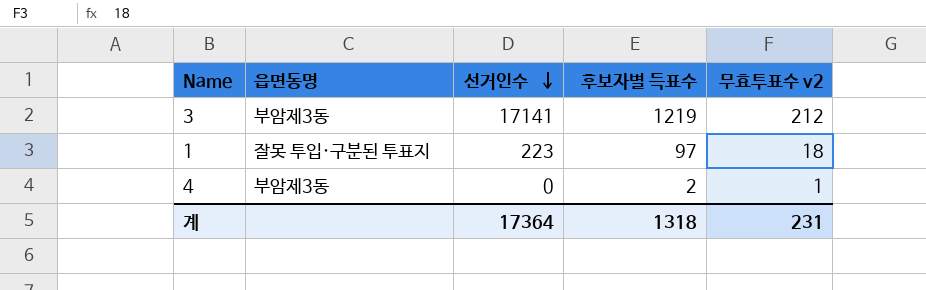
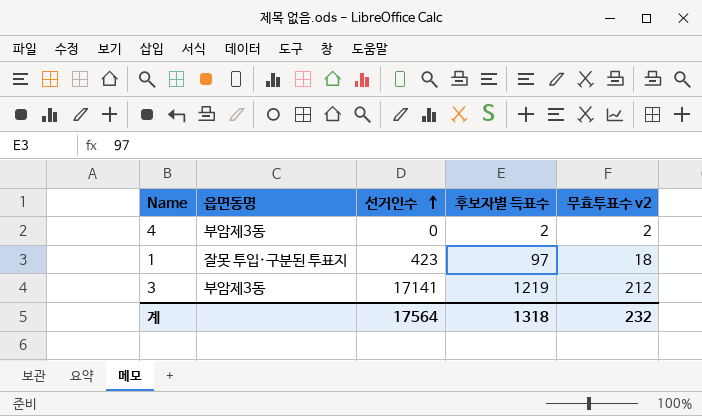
row order: 선거인수 descending -> 선거인수 ascending
4 | 무효투표수 v2: 1 -> 2
1 | 선거인수: 223 -> 423
계 | 선거인수: 17364 -> 17564
계 | 무효투표수 v2: 231 -> 232

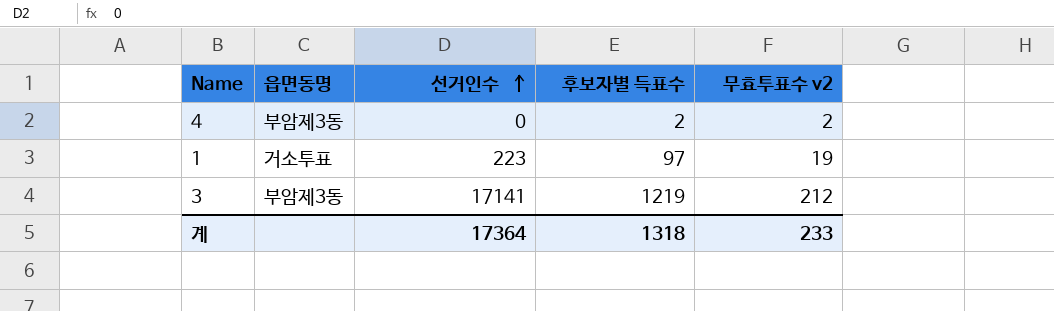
1 | 읍면동명: 잘못 투입·구분된 투표지 -> 거소투표
1 | 선거인수: 423 -> 223
1 | 무효투표수 v2: 18 -> 19
계 | 선거인수: 17564 -> 17364
계 | 무효투표수 v2: 232 -> 233

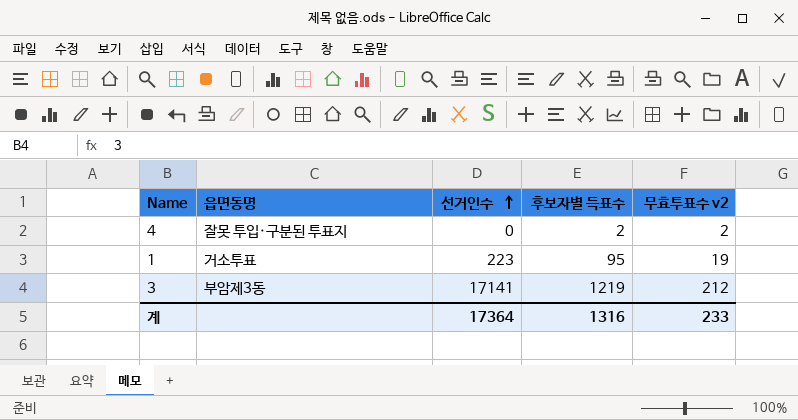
4 | 읍면동명: 부암제3동 -> 잘못 투입·구분된 투표지
1 | 후보자별 득표수: 97 -> 95
계 | 후보자별 득표수: 1318 -> 1316

